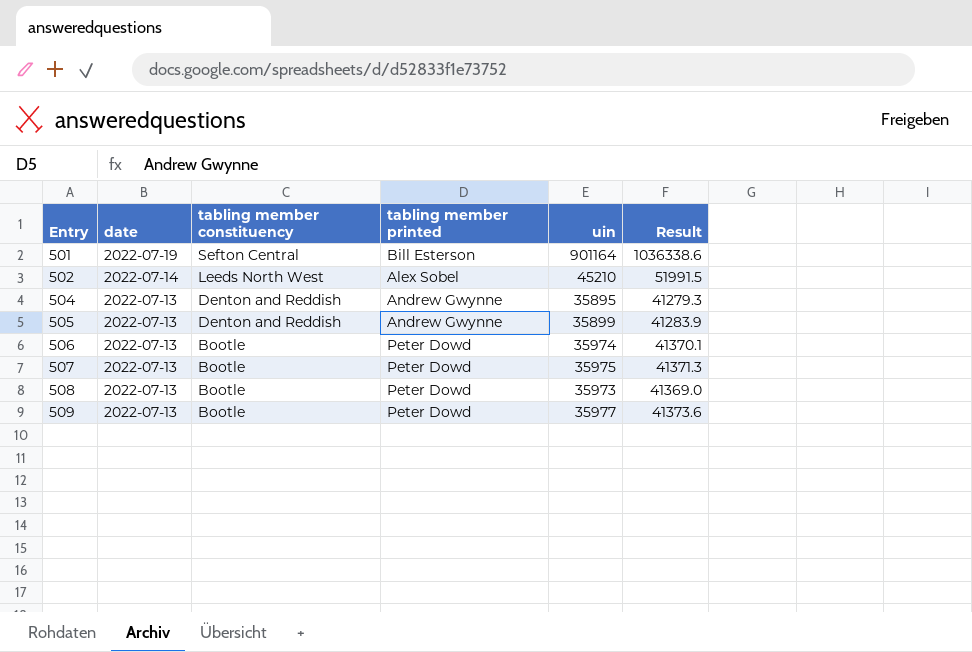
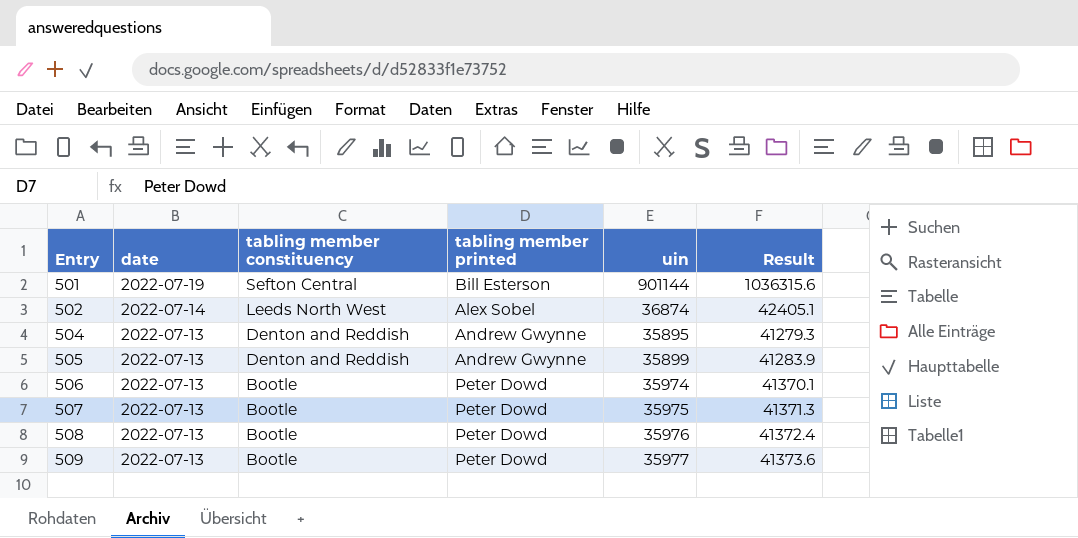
501 | uin: 901164 -> 901144
501 | Result: 1036338.6 -> 1036315.6
502 | uin: 45210 -> 36874
502 | Result: 51991.5 -> 42405.1
508 | uin: 35973 -> 35976
508 | Result: 41369.0 -> 41372.4

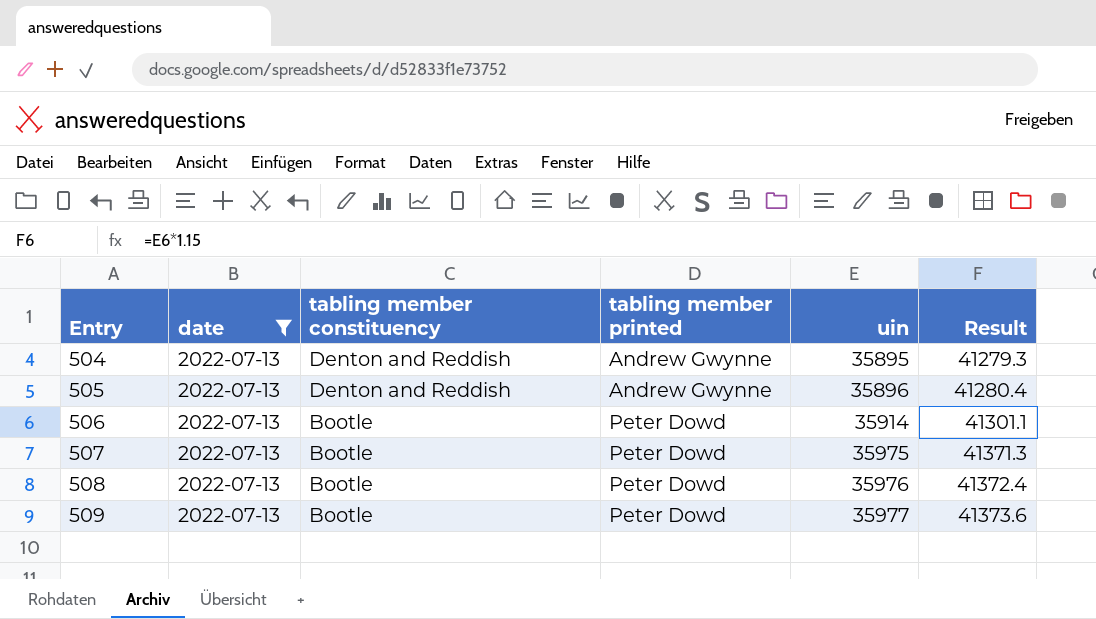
filter: none -> date = 2022-07-13
505 | uin: 35899 -> 35896
505 | Result: 41283.9 -> 41280.4
506 | uin: 35974 -> 35914
506 | Result: 41370.1 -> 41301.1

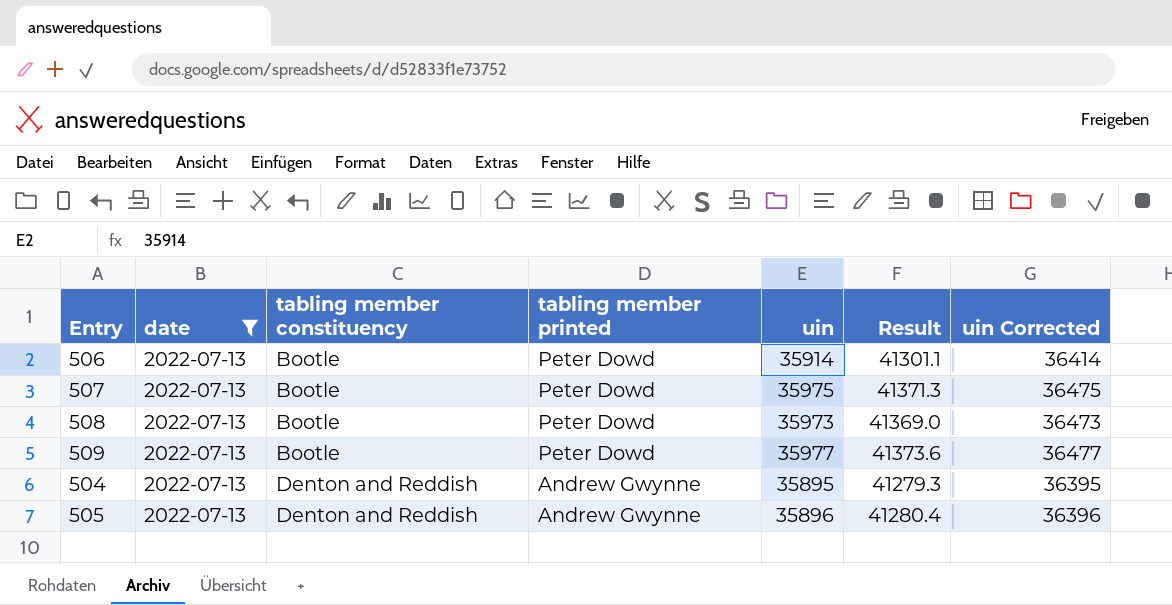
row order: Entry ascending -> tabling member constituency ascending
column uin Corrected | formula: none -> [uin] + 500
508 | uin: 35976 -> 35973
508 | Result: 41372.4 -> 41369.0

